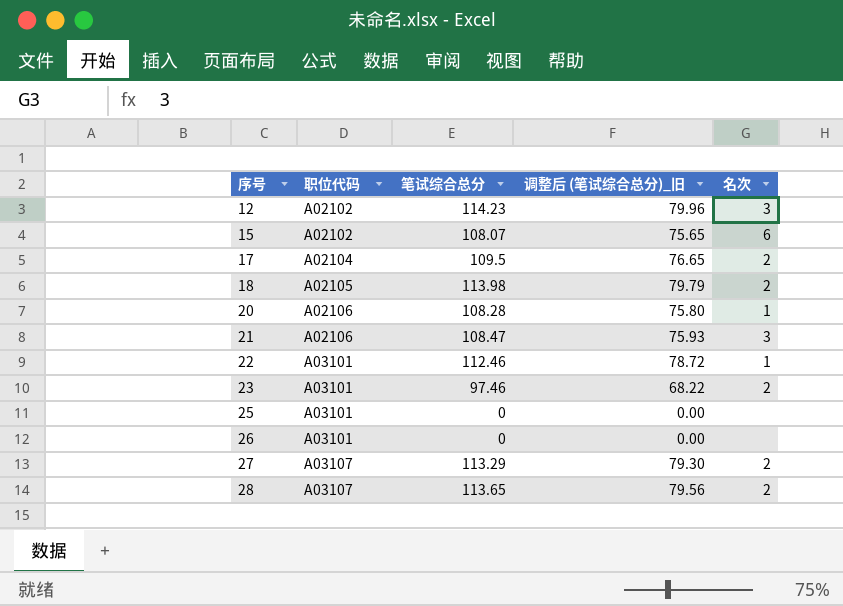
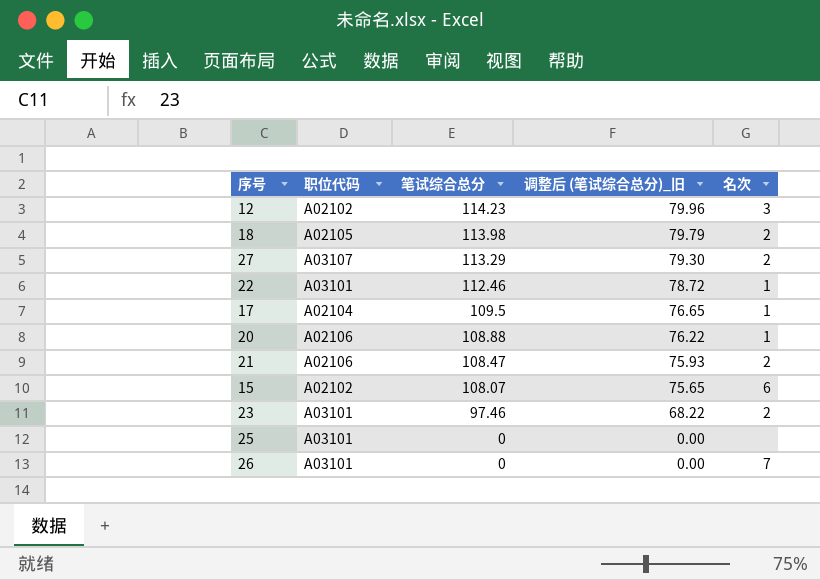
row order: 序号 ascending -> 笔试综合总分 descending
row 28: A03107 | 113.65 | 79.56 | 2 -> none
17 | 名次: 2 -> 1
20 | 笔试综合总分: 108.28 -> 108.88
20 | 调整后 (笔试综合总分)_旧: 75.80 -> 76.22
21 | 名次: 3 -> 2
26 | 名次: none -> 7

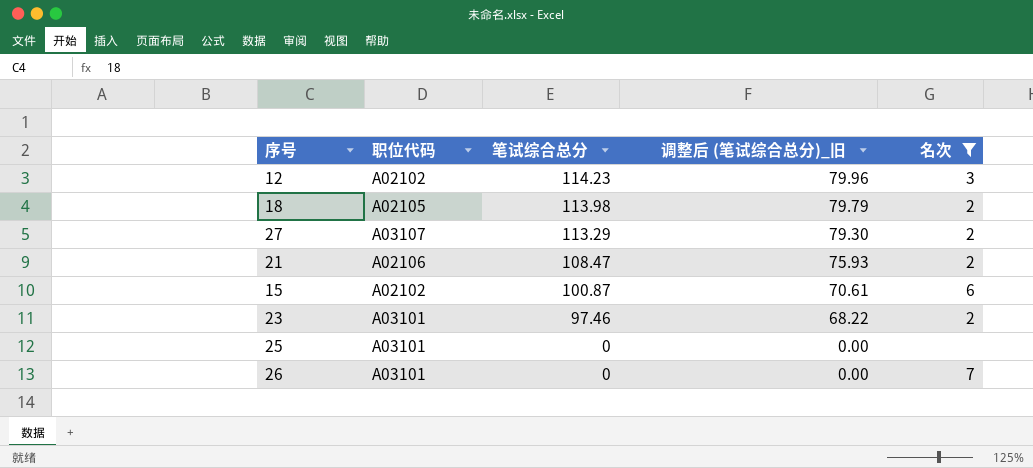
filter: none -> 名次 != 1
15 | 笔试综合总分: 108.07 -> 100.87
15 | 调整后 (笔试综合总分)_旧: 75.65 -> 70.61

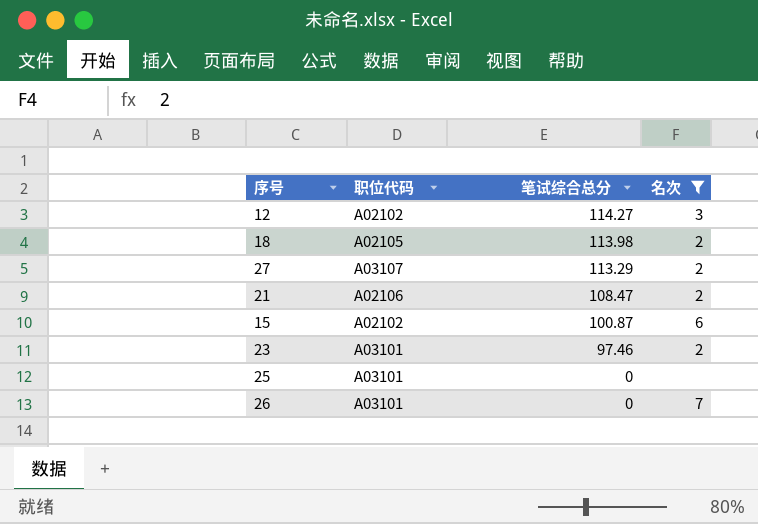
column 调整后 (笔试综合总分)_旧 | formula: [笔试综合总分] * 0.7 -> none
12 | 笔试综合总分: 114.23 -> 114.27

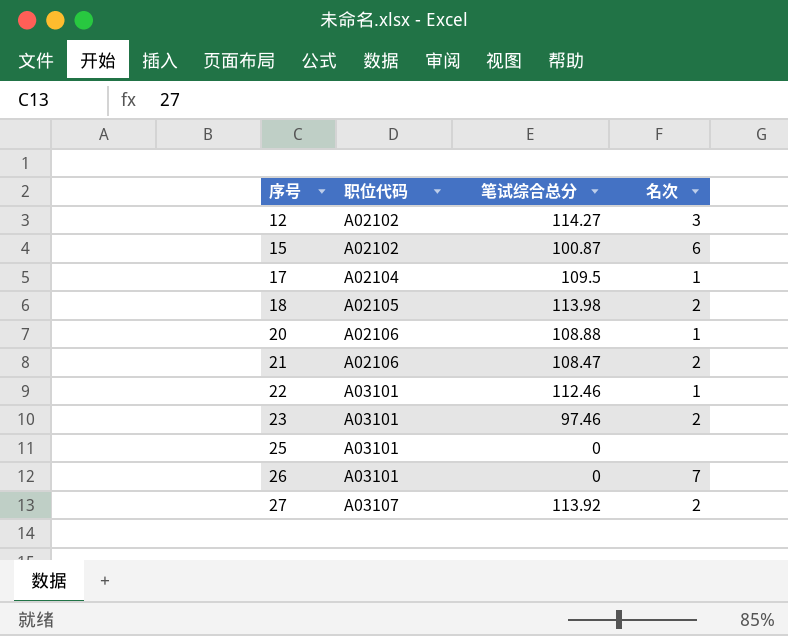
filter: 名次 != 1 -> none
row order: 笔试综合总分 descending -> 序号 ascending
27 | 笔试综合总分: 113.29 -> 113.92

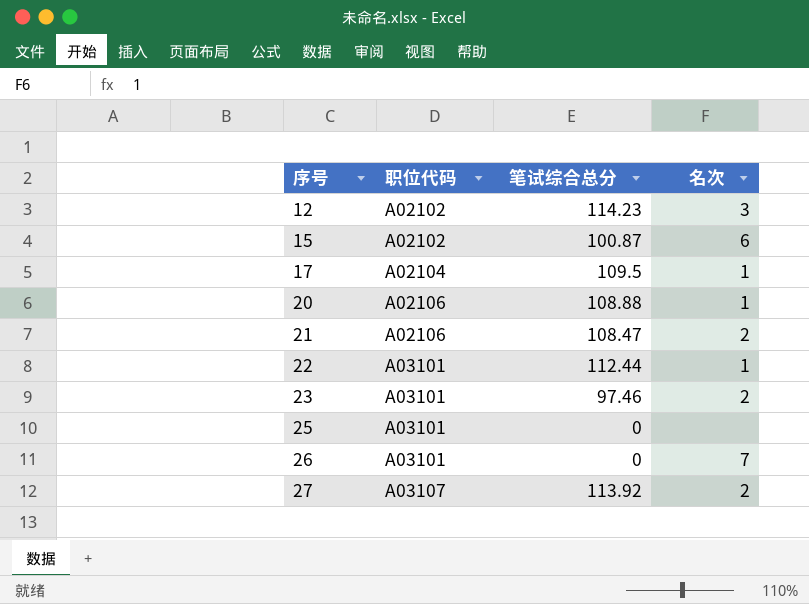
row 18: A02105 | 113.98 | 2 -> none
12 | 笔试综合总分: 114.27 -> 114.23
22 | 笔试综合总分: 112.46 -> 112.44

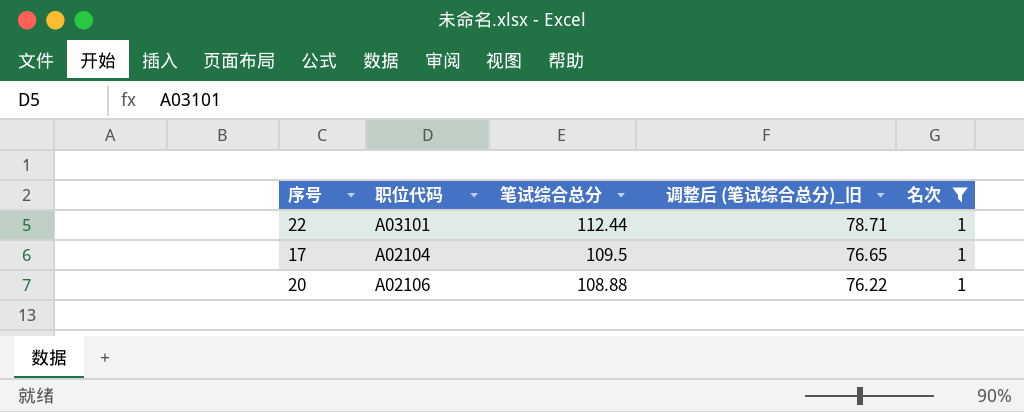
filter: none -> 名次 = 1
row order: 序号 ascending -> 笔试综合总分 descending
column 调整后 (笔试综合总分)_旧 | formula: none -> [笔试综合总分] * 0.7

